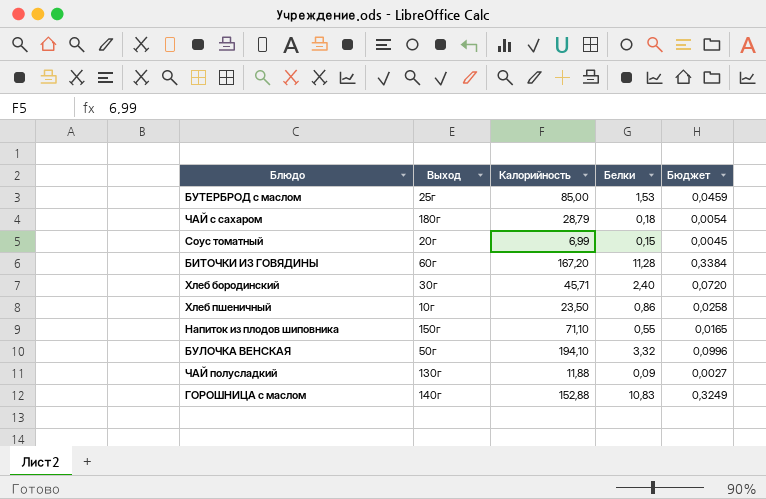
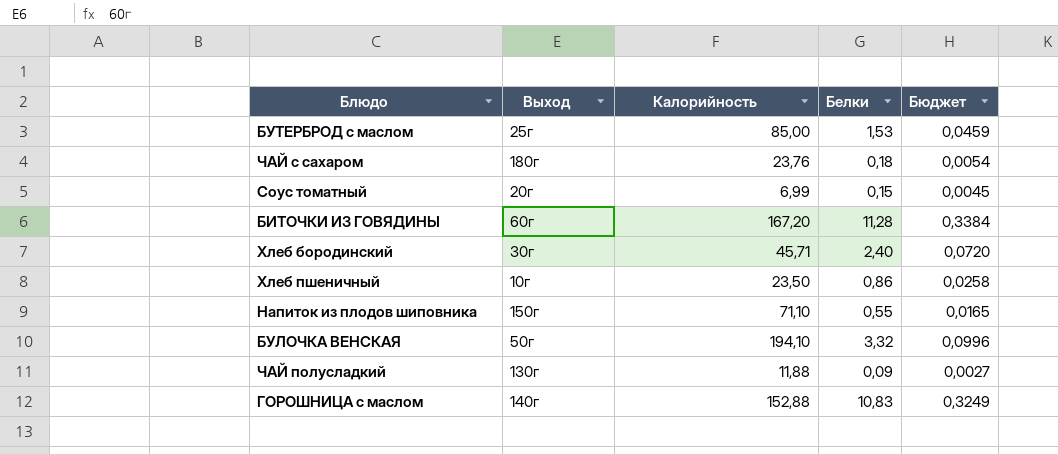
ЧАЙ с сахаром | Калорийность: 28,79 -> 23,76

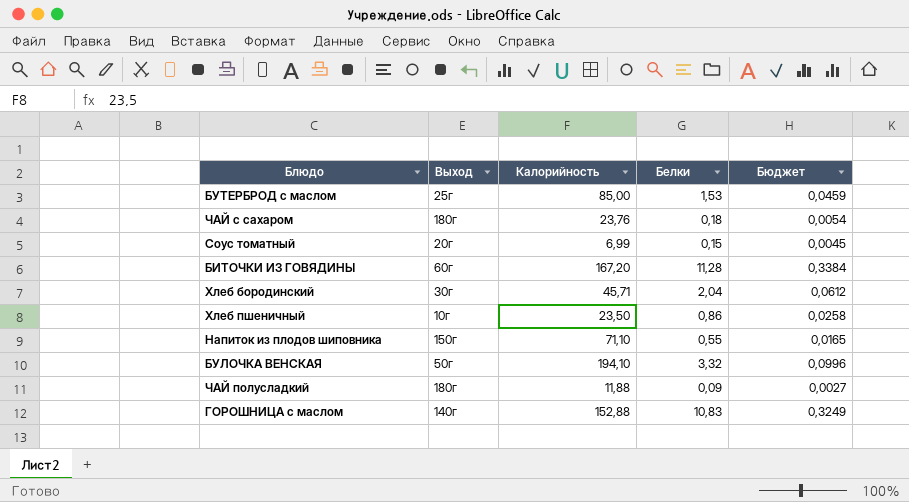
Хлеб бородинский | Белки: 2,40 -> 2,04
Хлеб бородинский | Бюджет: 0,0720 -> 0,0612
ЧАЙ полусладкий | Выход: 130г -> 180г

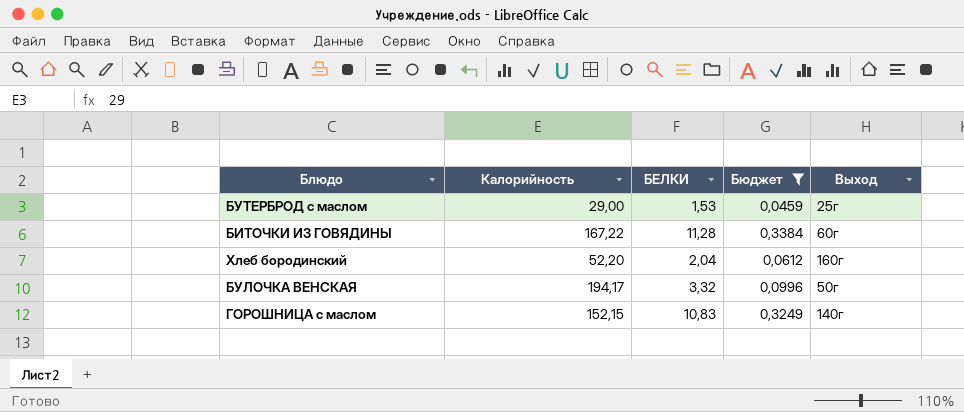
filter: none -> Бюджет >= 0,0459
column name: Белки -> БЕЛКИ
column Выход | position: 2 -> 5
БУТЕРБРОД с маслом | Калорийность: 85,00 -> 29,00
БИТОЧКИ ИЗ ГОВЯДИНЫ | Калорийность: 167,20 -> 167,22
Хлеб бородинский | Калорийность: 45,71 -> 52,20
Хлеб бородинский | Выход: 30г -> 160г
БУЛОЧКА ВЕНСКАЯ | Калорийность: 194,10 -> 194,17
ГОРОШНИЦА c маслом | Калорийность: 152,88 -> 152,15

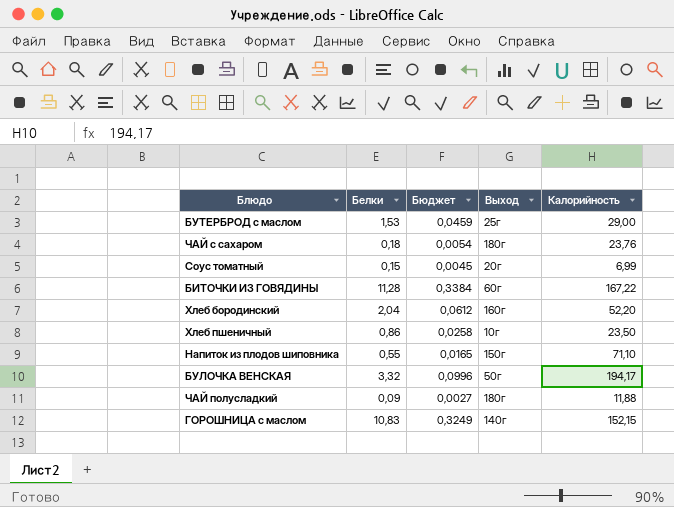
filter: Бюджет >= 0,0459 -> none
column name: БЕЛКИ -> Белки
column Калорийность | position: 2 -> 5

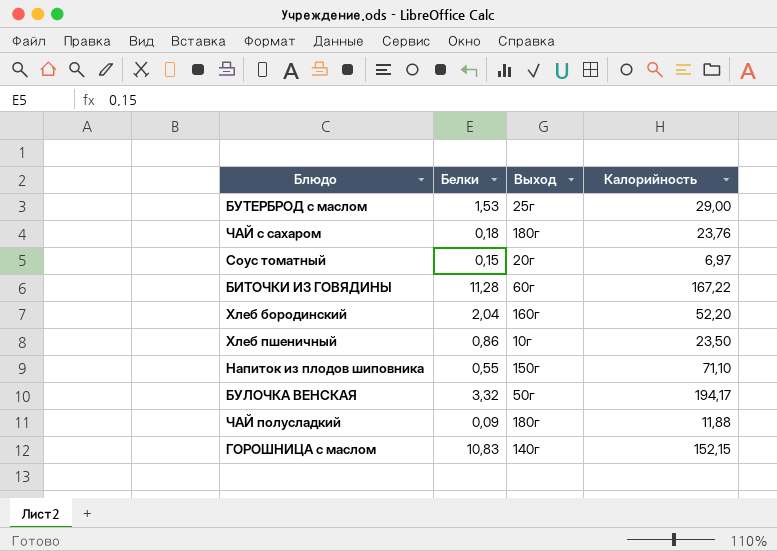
column Бюджет | formula: [Белки] * 0,03 -> none
Соус томатный | Калорийность: 6,99 -> 6,97

